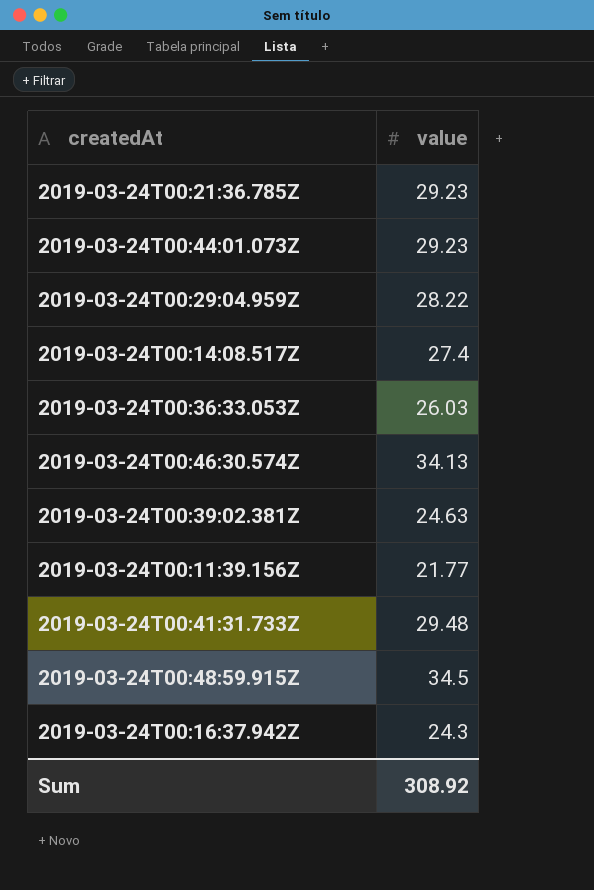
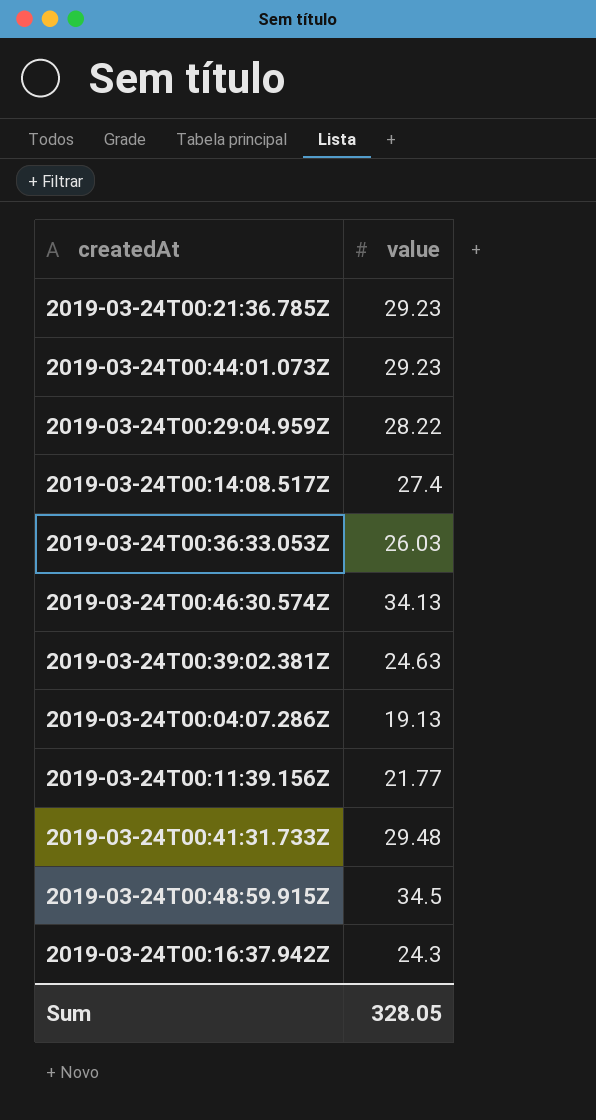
row 2019-03-24T00:04:07.286Z: none -> 19.13
Sum | value: 308.92 -> 328.05

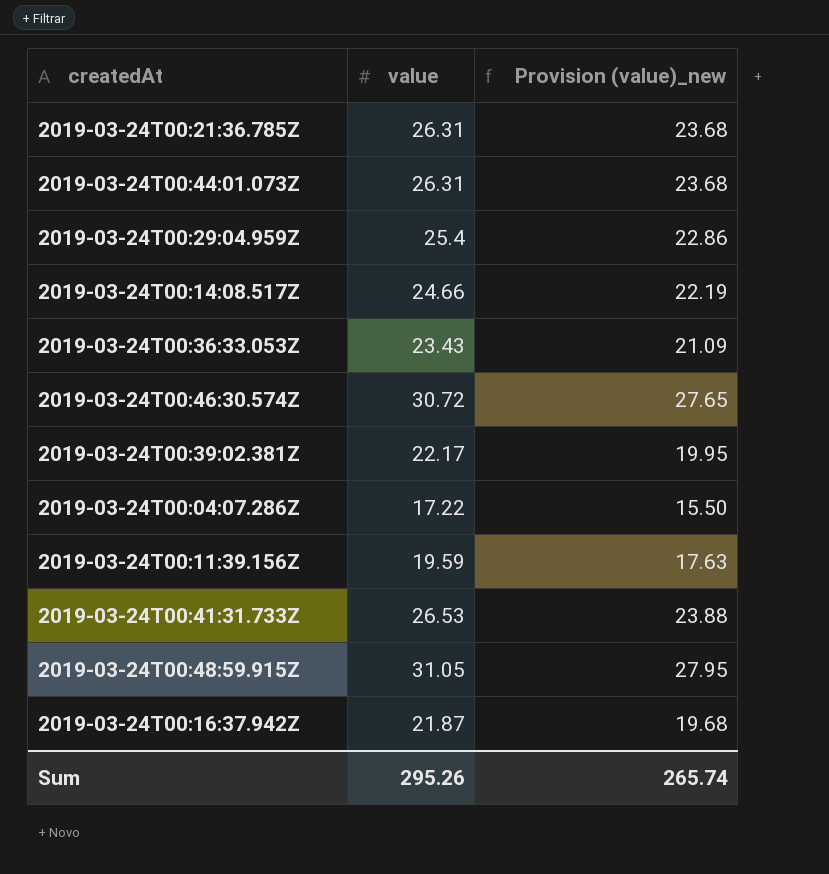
column Provision (value)_new | formula: none -> [value] * 0.9
2019-03-24T00:21:36.785Z | value: 29.23 -> 26.31
2019-03-24T00:44:01.073Z | value: 29.23 -> 26.31
2019-03-24T00:29:04.959Z | value: 28.22 -> 25.4
2019-03-24T00:14:08.517Z | value: 27.4 -> 24.66
2019-03-24T00:36:33.053Z | value: 26.03 -> 23.43
2019-03-24T00:46:30.574Z | value: 34.13 -> 30.72
2019-03-24T00:39:02.381Z | value: 24.63 -> 22.17
2019-03-24T00:04:07.286Z | value: 19.13 -> 17.22
2019-03-24T00:11:39.156Z | value: 21.77 -> 19.59
2019-03-24T00:41:31.733Z | value: 29.48 -> 26.53
2019-03-24T00:48:59.915Z | value: 34.5 -> 31.05
2019-03-24T00:16:37.942Z | value: 24.3 -> 21.87
Sum | value: 328.05 -> 295.26

